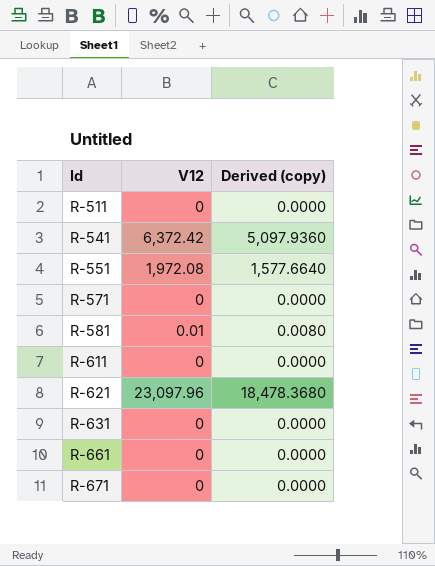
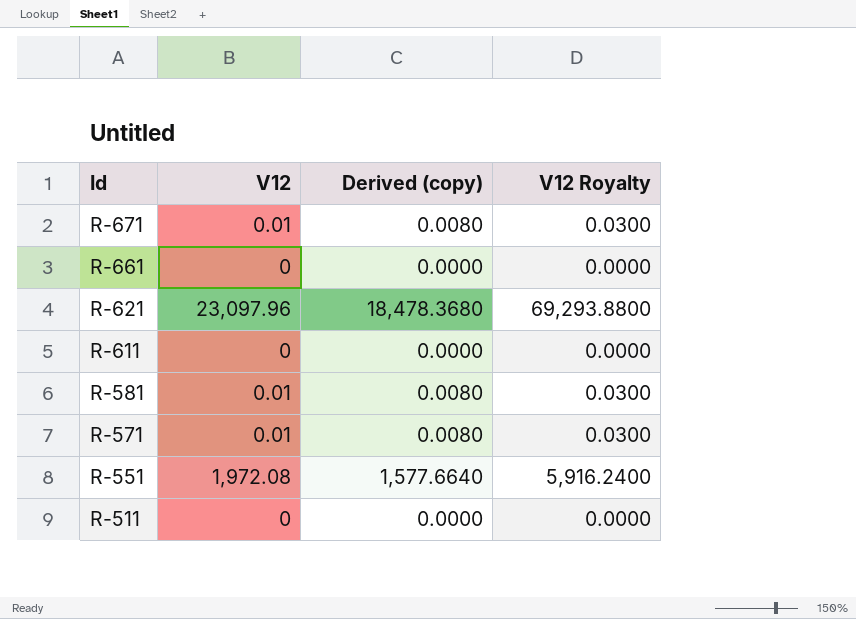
row order: Id ascending -> Id descending
column V12 Royalty | formula: none -> [V12] * 3
row R-541: 6,372.42 | 5,097.9360 -> none
row R-631: 0 | 0.0000 -> none
R-671 | V12: 0 -> 0.01
R-671 | Derived (copy): 0.0000 -> 0.0080
R-571 | V12: 0 -> 0.01
R-571 | Derived (copy): 0.0000 -> 0.0080

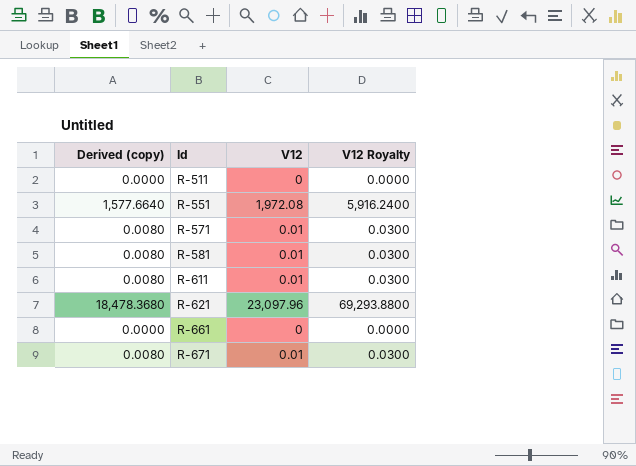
row order: Id descending -> Id ascending
column Derived (copy) | position: 3 -> 1
R-611 | Derived (copy): 0.0000 -> 0.0080
R-611 | V12: 0 -> 0.01
R-611 | V12 Royalty: 0.0000 -> 0.0300

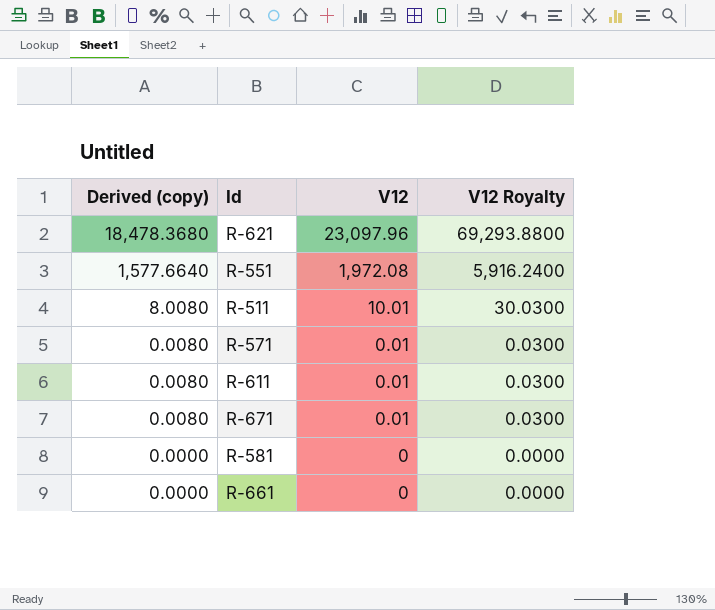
row order: Id ascending -> Derived (copy) descending
R-511 | Derived (copy): 0.0000 -> 8.0080
R-511 | V12: 0 -> 10.01
R-511 | V12 Royalty: 0.0000 -> 30.0300
R-581 | Derived (copy): 0.0080 -> 0.0000
R-581 | V12: 0.01 -> 0
R-581 | V12 Royalty: 0.0300 -> 0.0000

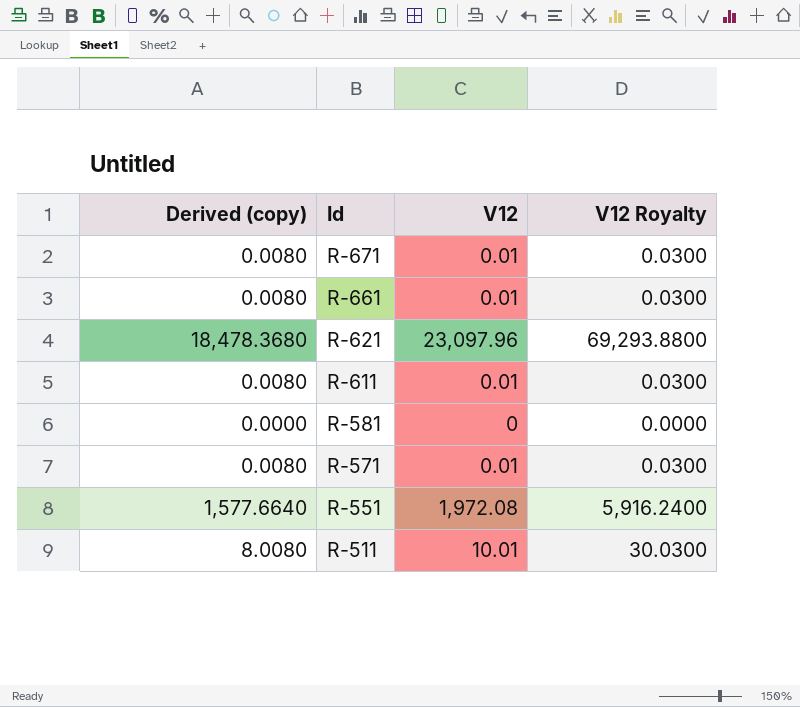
row order: Derived (copy) descending -> Id descending
R-661 | Derived (copy): 0.0000 -> 0.0080
R-661 | V12: 0 -> 0.01
R-661 | V12 Royalty: 0.0000 -> 0.0300

